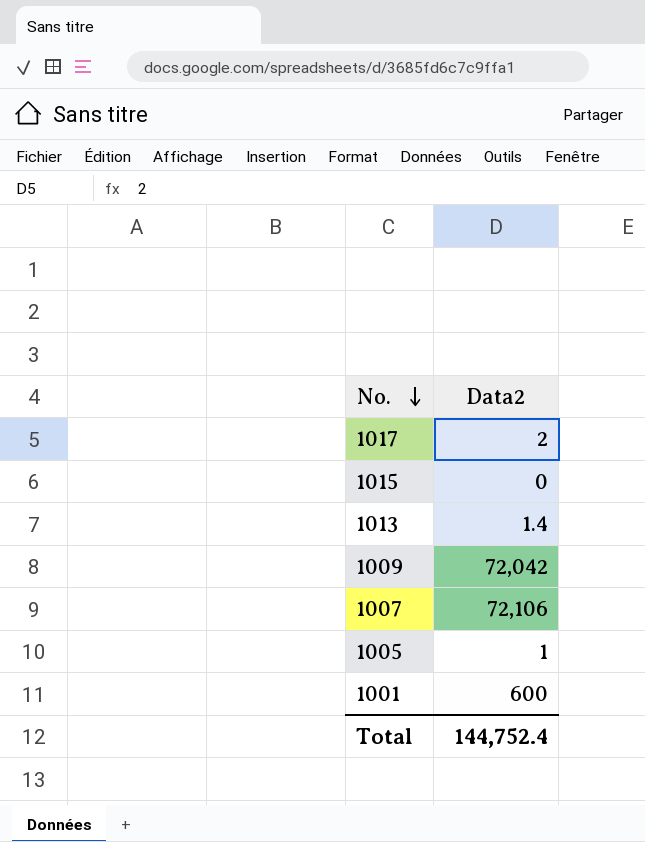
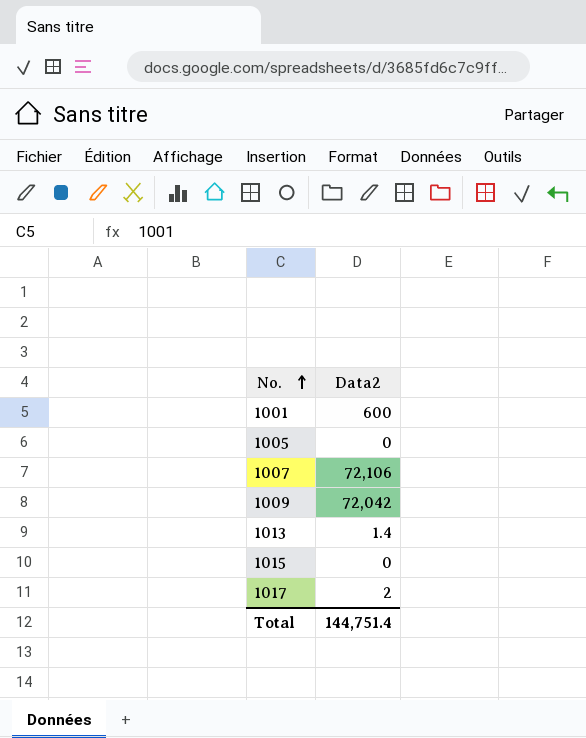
row order: No. descending -> No. ascending
1005 | Data2: 1 -> 0
Total | Data2: 144,752.4 -> 144,751.4

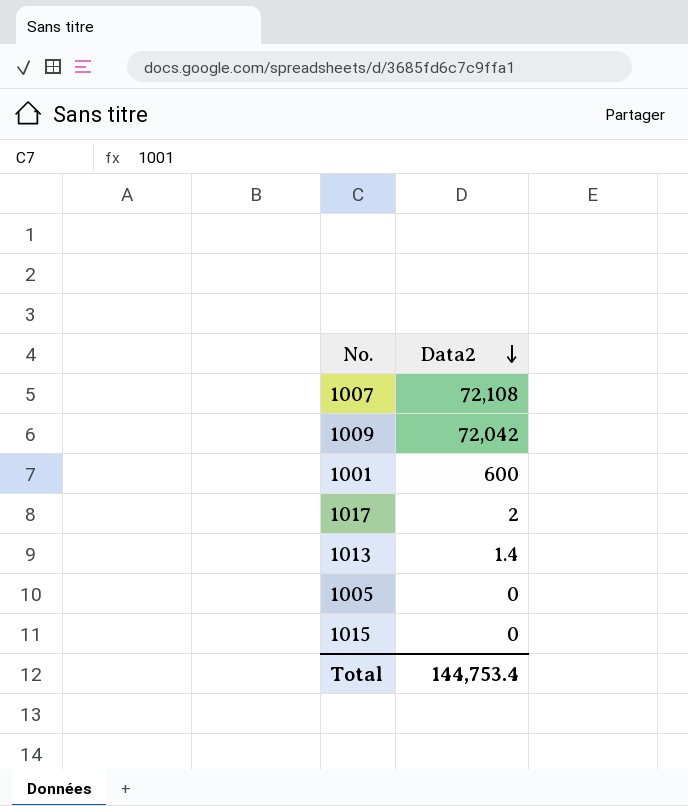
row order: No. ascending -> Data2 descending
1007 | Data2: 72,106 -> 72,108
Total | Data2: 144,751.4 -> 144,753.4

